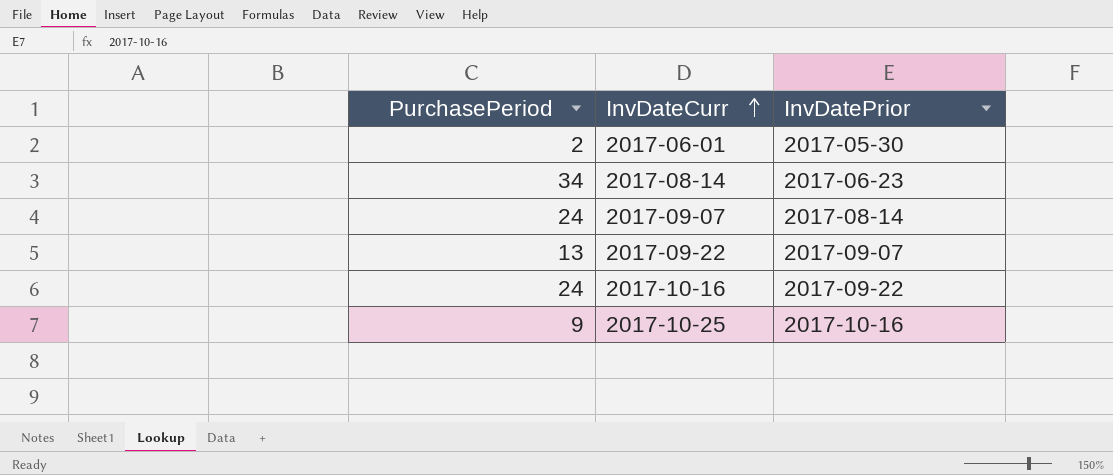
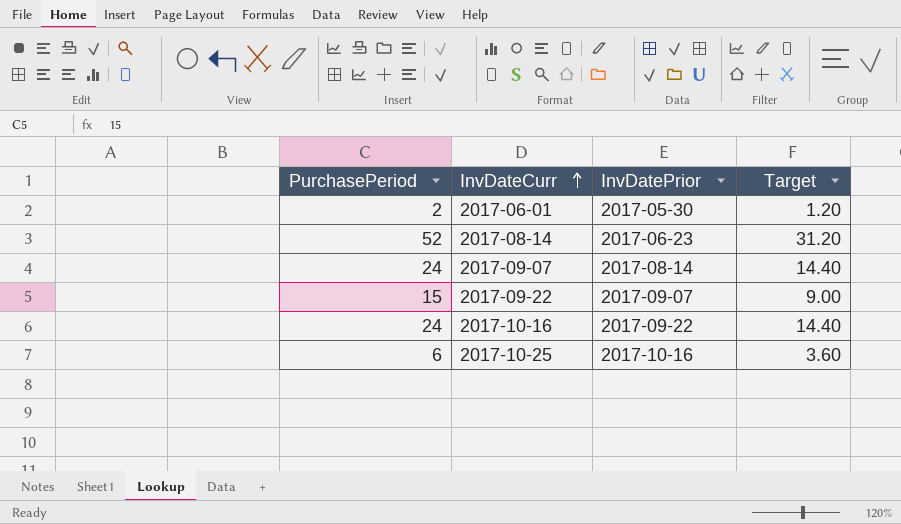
column Target | formula: none -> [PurchasePeriod] * 0.6
2017-08-14 | PurchasePeriod: 34 -> 52
2017-09-22 | PurchasePeriod: 13 -> 15
2017-10-25 | PurchasePeriod: 9 -> 6

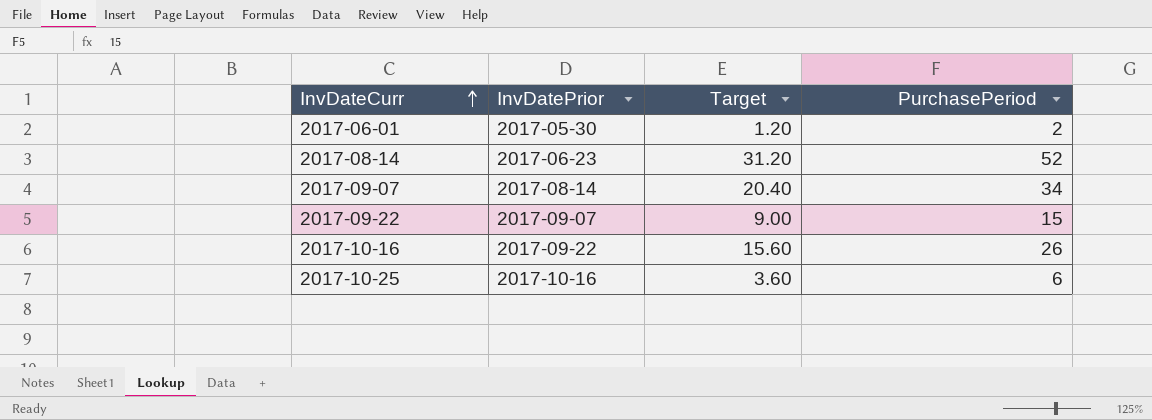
column PurchasePeriod | position: 1 -> 4
2017-09-07 | Target: 14.40 -> 20.40
2017-09-07 | PurchasePeriod: 24 -> 34
2017-10-16 | Target: 14.40 -> 15.60
2017-10-16 | PurchasePeriod: 24 -> 26

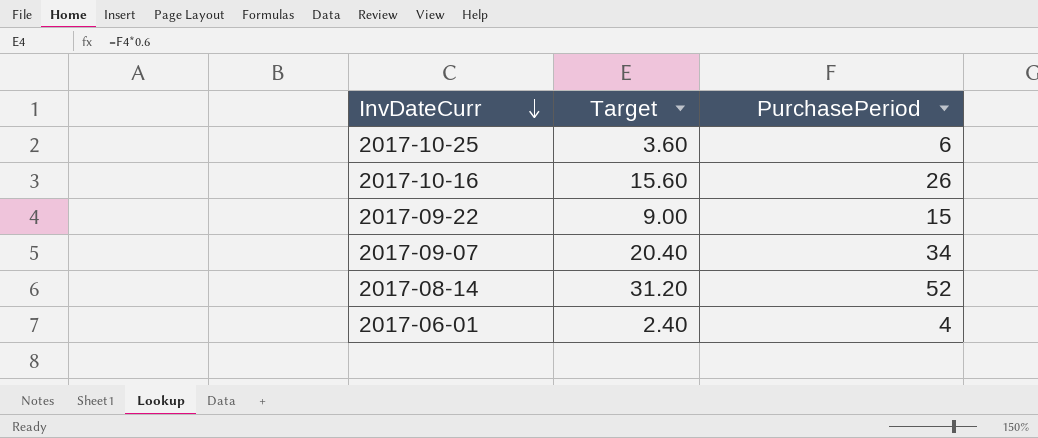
row order: InvDateCurr ascending -> InvDateCurr descending
column InvDatePrior | position: 2 -> none
2017-06-01 | Target: 1.20 -> 2.40
2017-06-01 | PurchasePeriod: 2 -> 4

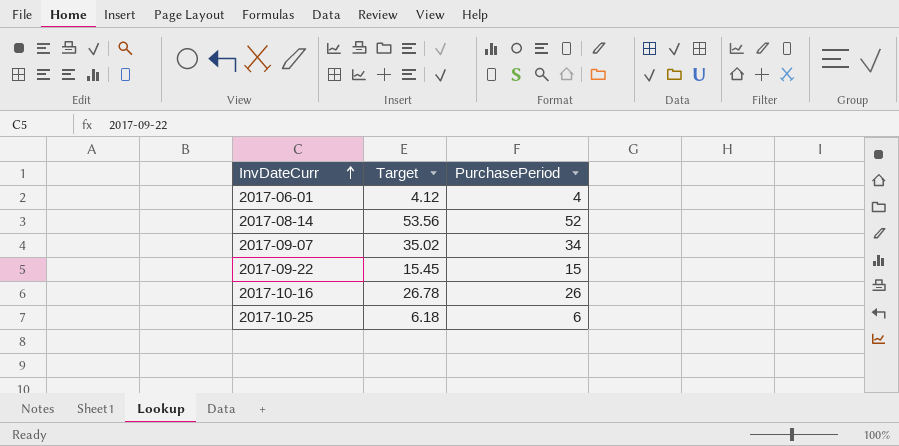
row order: InvDateCurr descending -> InvDateCurr ascending
column Target | formula: [PurchasePeriod] * 0.6 -> [PurchasePeriod] * 1.03

